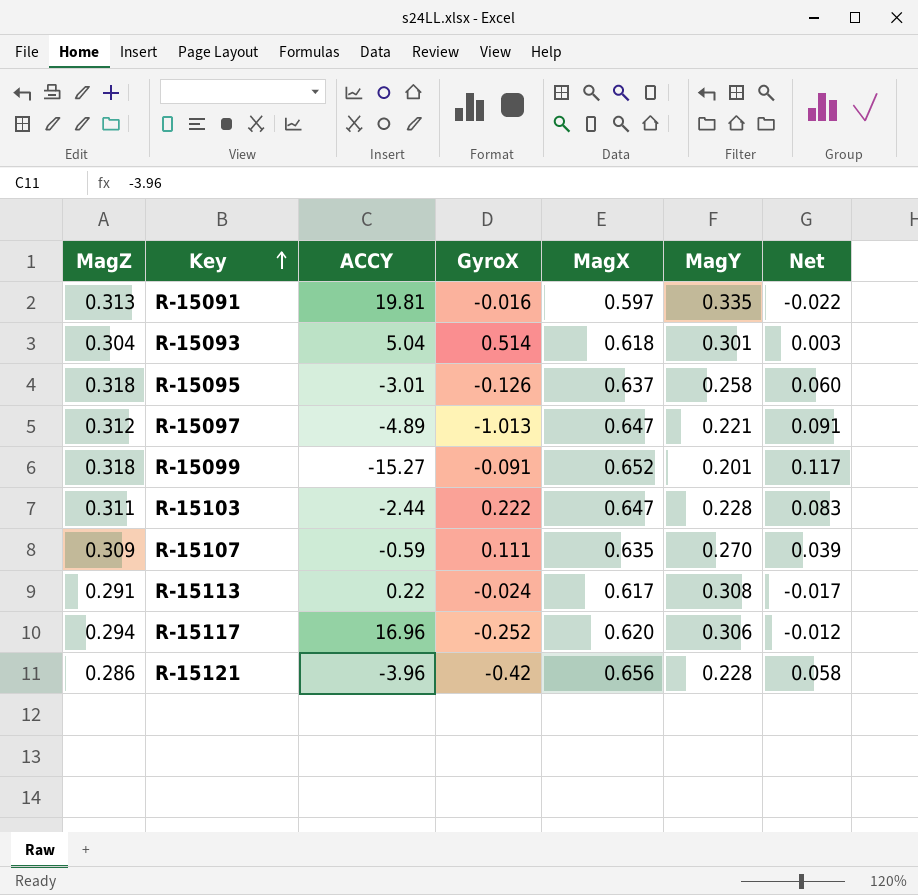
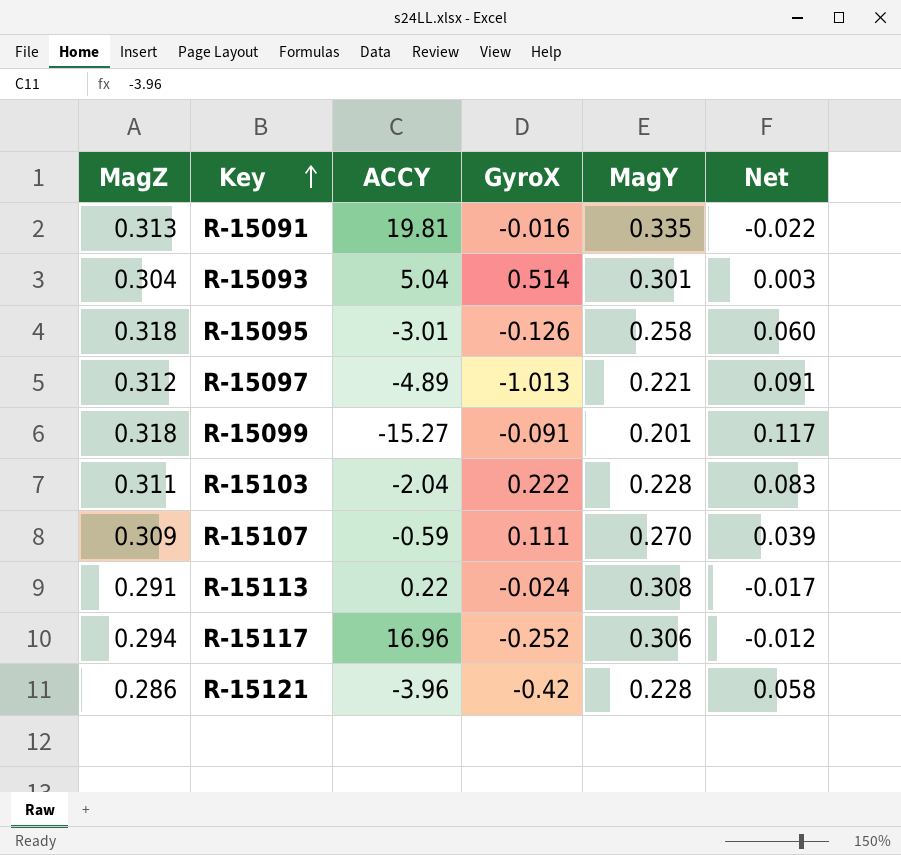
column MagX | position: 5 -> none
R-15103 | ACCY: -2.44 -> -2.04

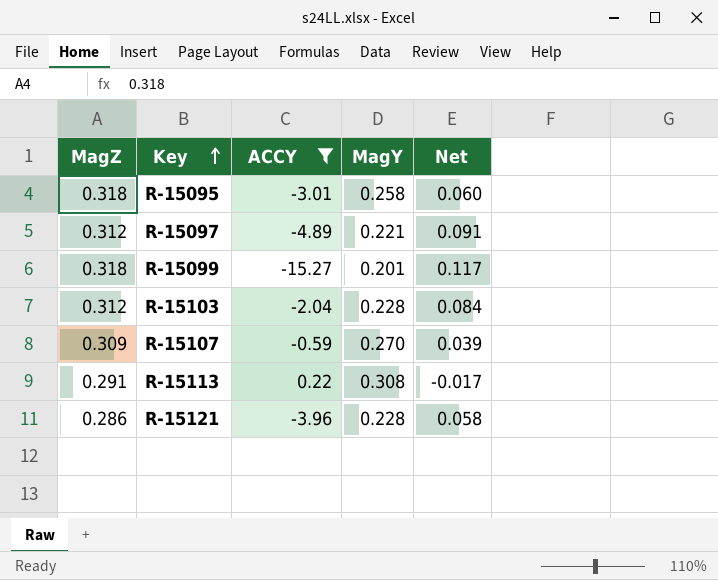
filter: none -> ACCY <= 0.22
column GyroX | position: 4 -> none
R-15103 | MagZ: 0.311 -> 0.312
R-15103 | Net: 0.083 -> 0.084

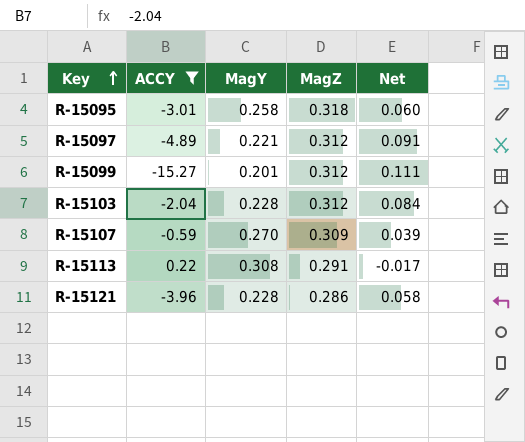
column MagZ | position: 1 -> 4
R-15099 | MagZ: 0.318 -> 0.312
R-15099 | Net: 0.117 -> 0.111

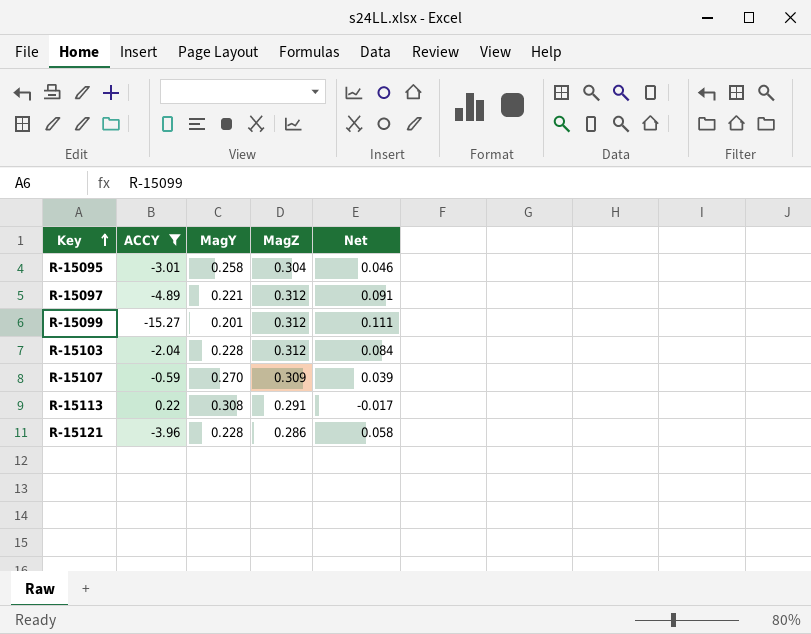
R-15095 | MagZ: 0.318 -> 0.304
R-15095 | Net: 0.060 -> 0.046

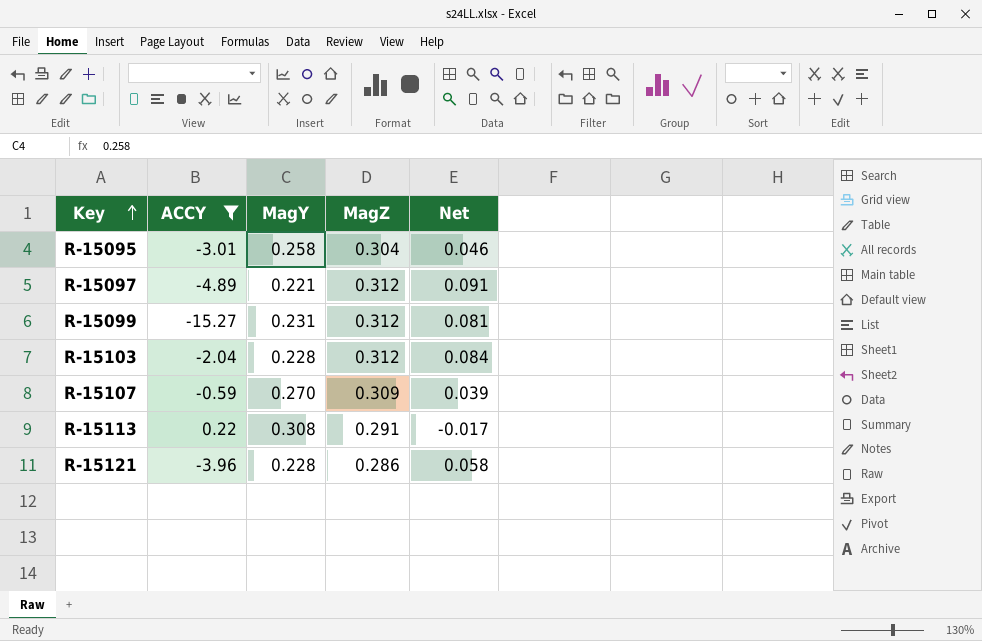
R-15099 | MagY: 0.201 -> 0.231
R-15099 | Net: 0.111 -> 0.081

